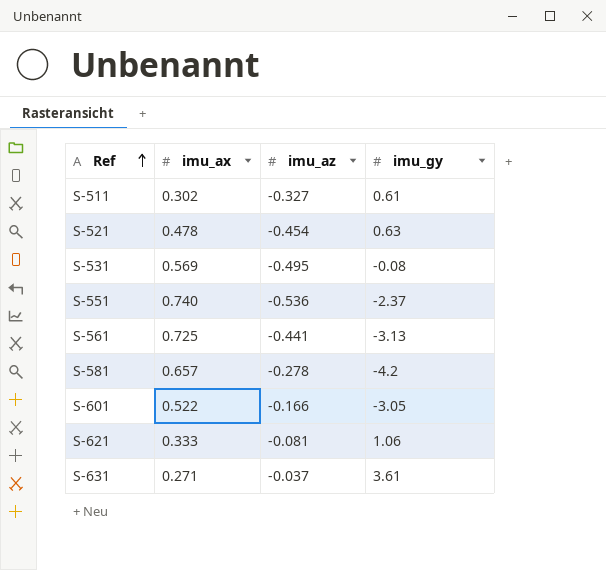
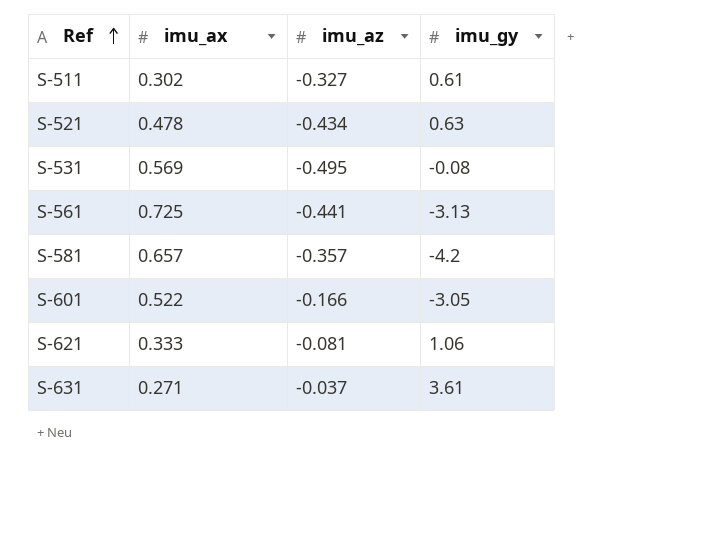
row S-551: 0.740 | -0.536 | -2.37 -> none
S-521 | imu_az: -0.454 -> -0.434
S-581 | imu_az: -0.278 -> -0.357

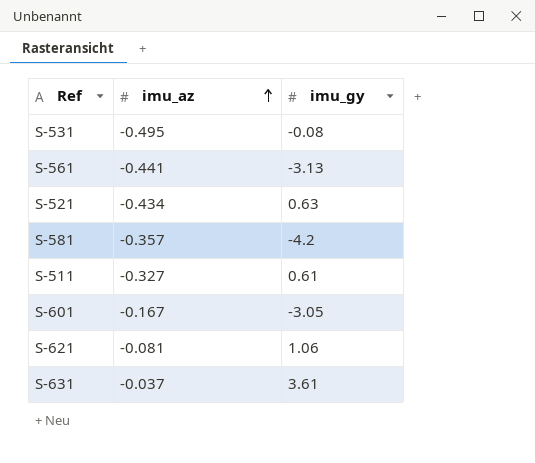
row order: Ref ascending -> imu_az ascending
column imu_ax | position: 2 -> none
S-601 | imu_az: -0.166 -> -0.167

